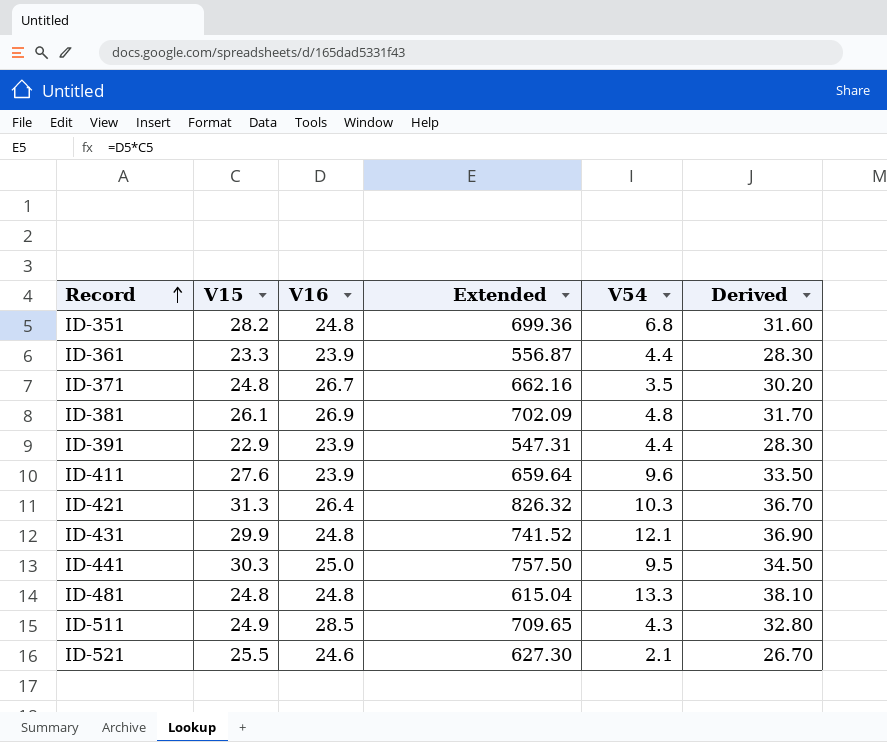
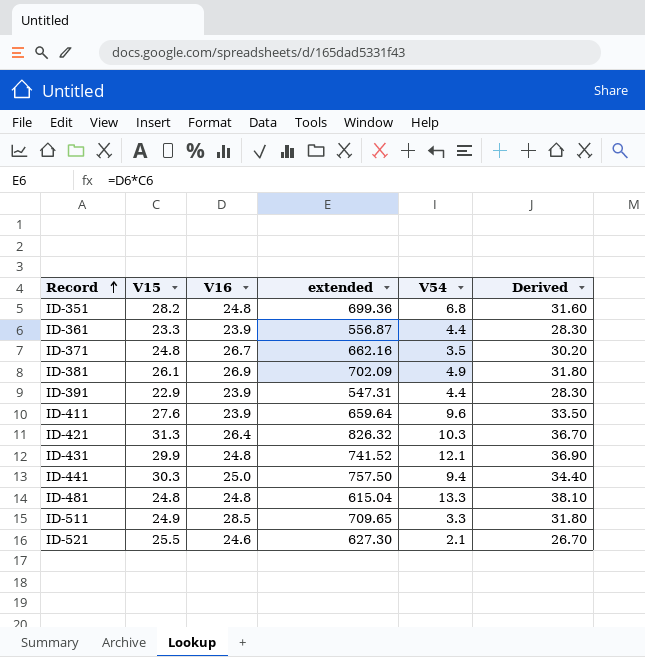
column name: Extended -> extended
ID-381 | V54: 4.8 -> 4.9
ID-381 | Derived: 31.70 -> 31.80
ID-441 | V54: 9.5 -> 9.4
ID-441 | Derived: 34.50 -> 34.40
ID-511 | V54: 4.3 -> 3.3
ID-511 | Derived: 32.80 -> 31.80

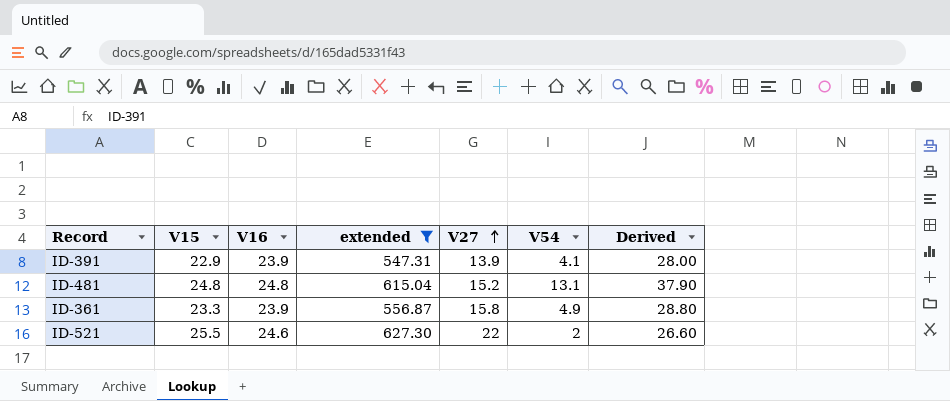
filter: none -> extended <= 627.30
row order: Record ascending -> V27 ascending
column V27 | position: none -> 5
ID-391 | V54: 4.4 -> 4.1
ID-391 | Derived: 28.30 -> 28.00
ID-481 | V54: 13.3 -> 13.1
ID-481 | Derived: 38.10 -> 37.90
ID-361 | V54: 4.4 -> 4.9
ID-361 | Derived: 28.30 -> 28.80
ID-521 | V54: 2.1 -> 2
ID-521 | Derived: 26.70 -> 26.60

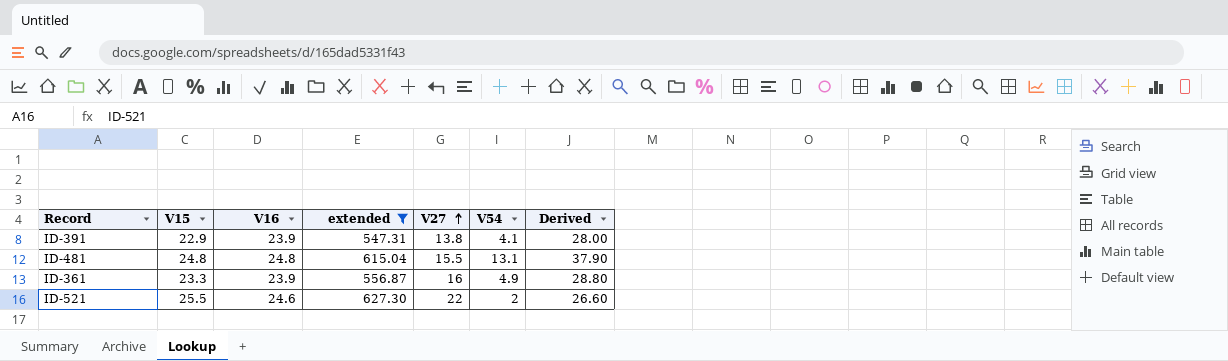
ID-391 | V27: 13.9 -> 13.8
ID-481 | V27: 15.2 -> 15.5
ID-361 | V27: 15.8 -> 16

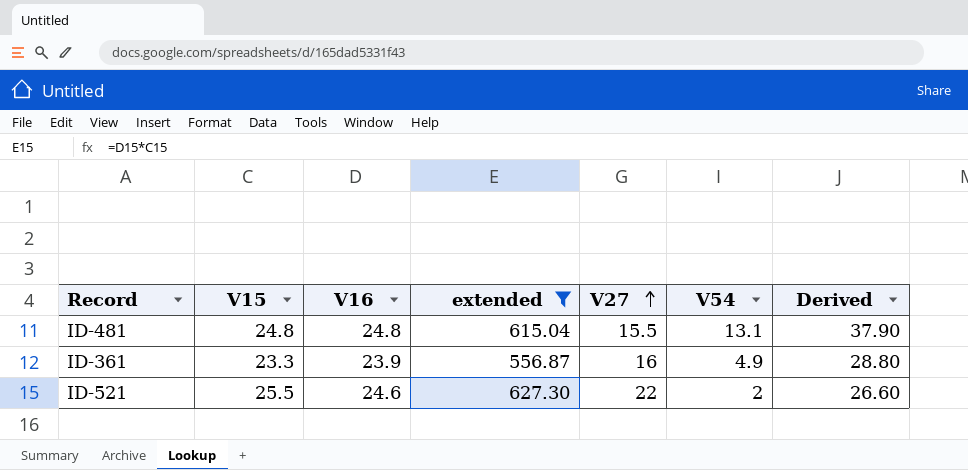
row ID-391: 22.9 | 23.9 | 547.31 | 13.8 | 4.1 | 28.00 -> none

